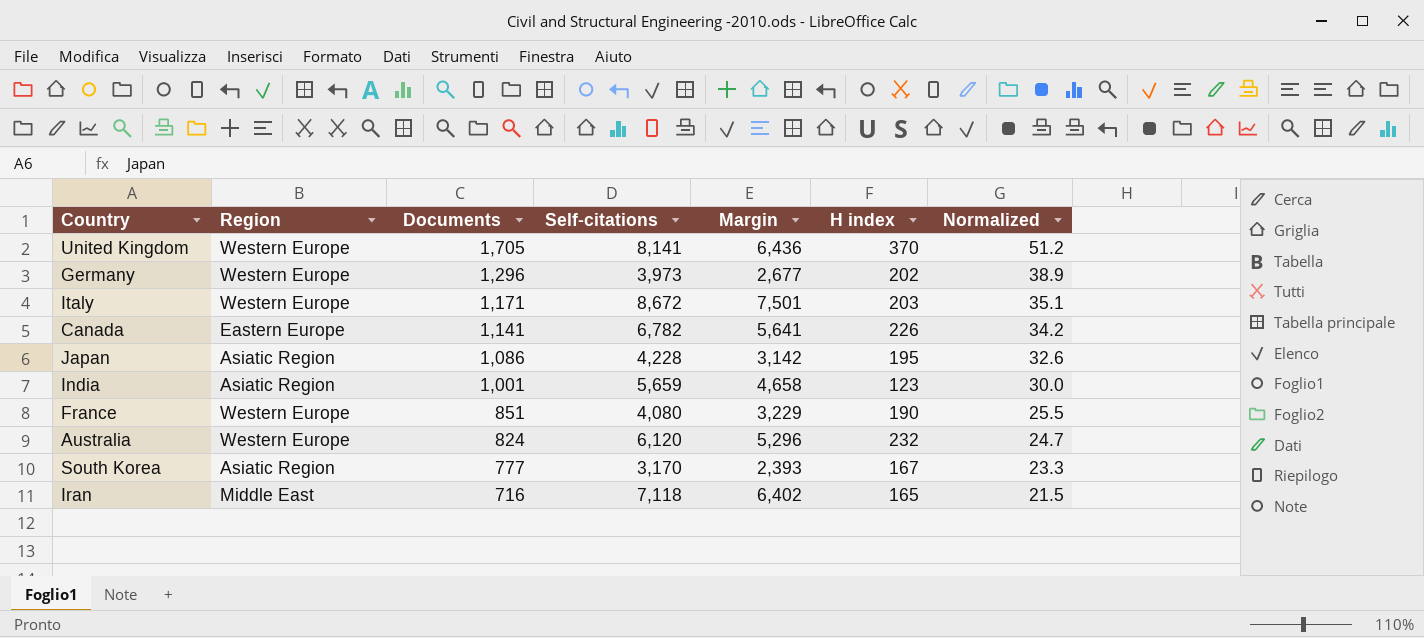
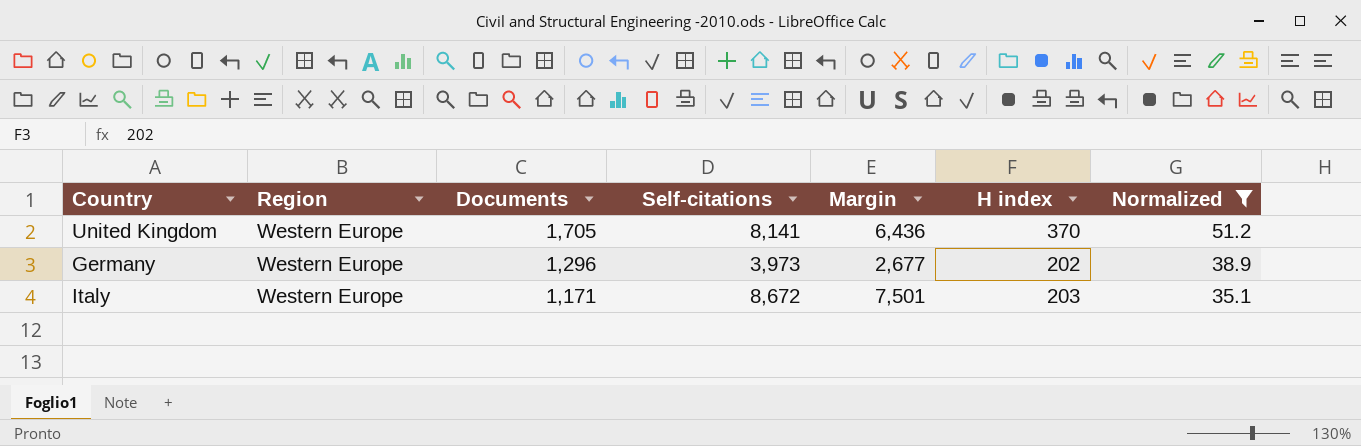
filter: none -> Normalized >= 35.1

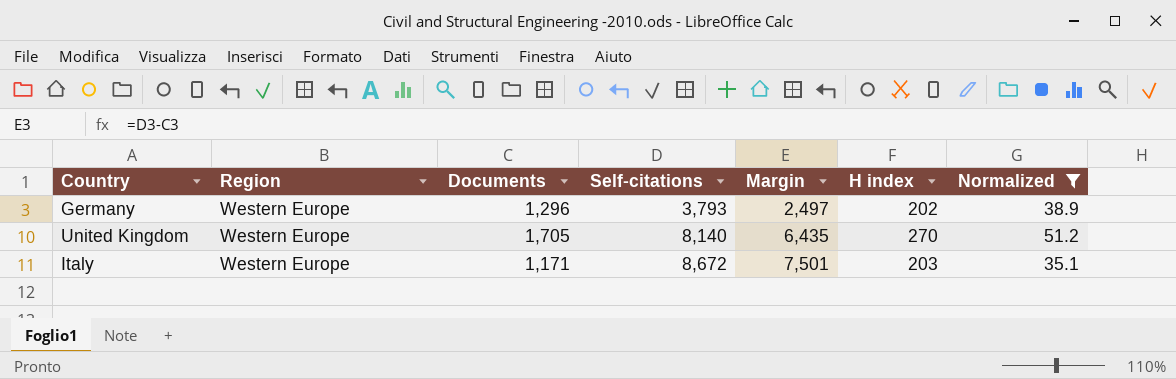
row order: Documents descending -> Self-citations ascending
Germany | Self-citations: 3,973 -> 3,793
Germany | Margin: 2,677 -> 2,497
United Kingdom | Self-citations: 8,141 -> 8,140
United Kingdom | Margin: 6,436 -> 6,435
United Kingdom | H index: 370 -> 270

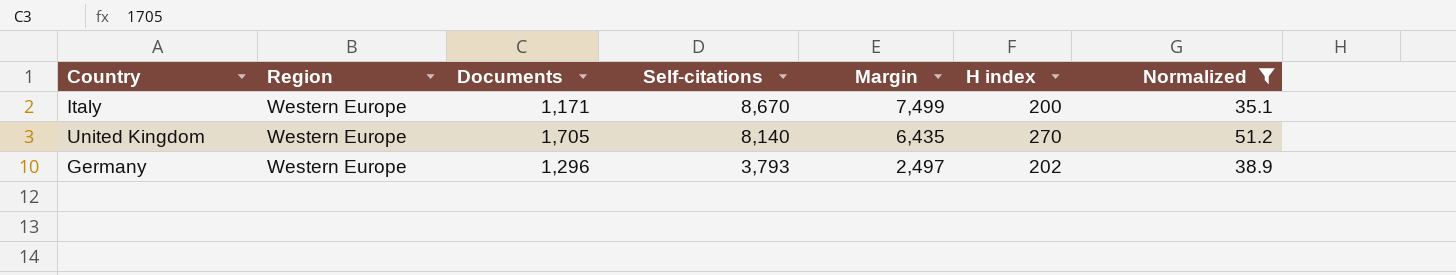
row order: Self-citations ascending -> Self-citations descending
Italy | Self-citations: 8,672 -> 8,670
Italy | Margin: 7,501 -> 7,499
Italy | H index: 203 -> 200

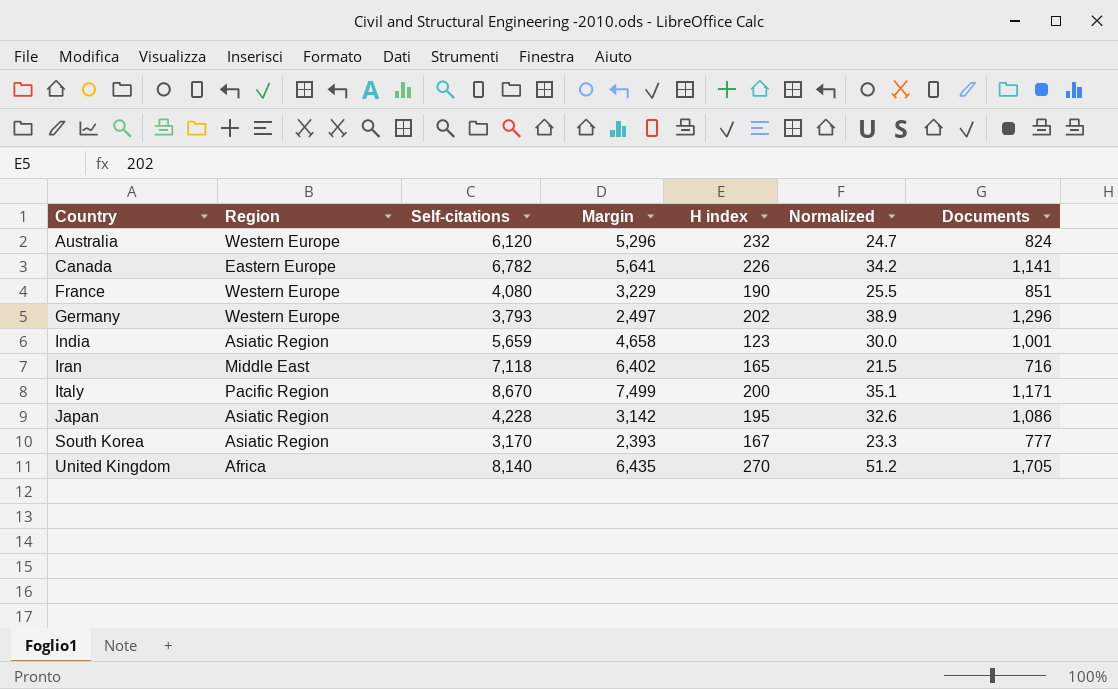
filter: Normalized >= 35.1 -> none
row order: Self-citations descending -> Country ascending
column Documents | position: 3 -> 7
Italy | Region: Western Europe -> Pacific Region
United Kingdom | Region: Western Europe -> Africa

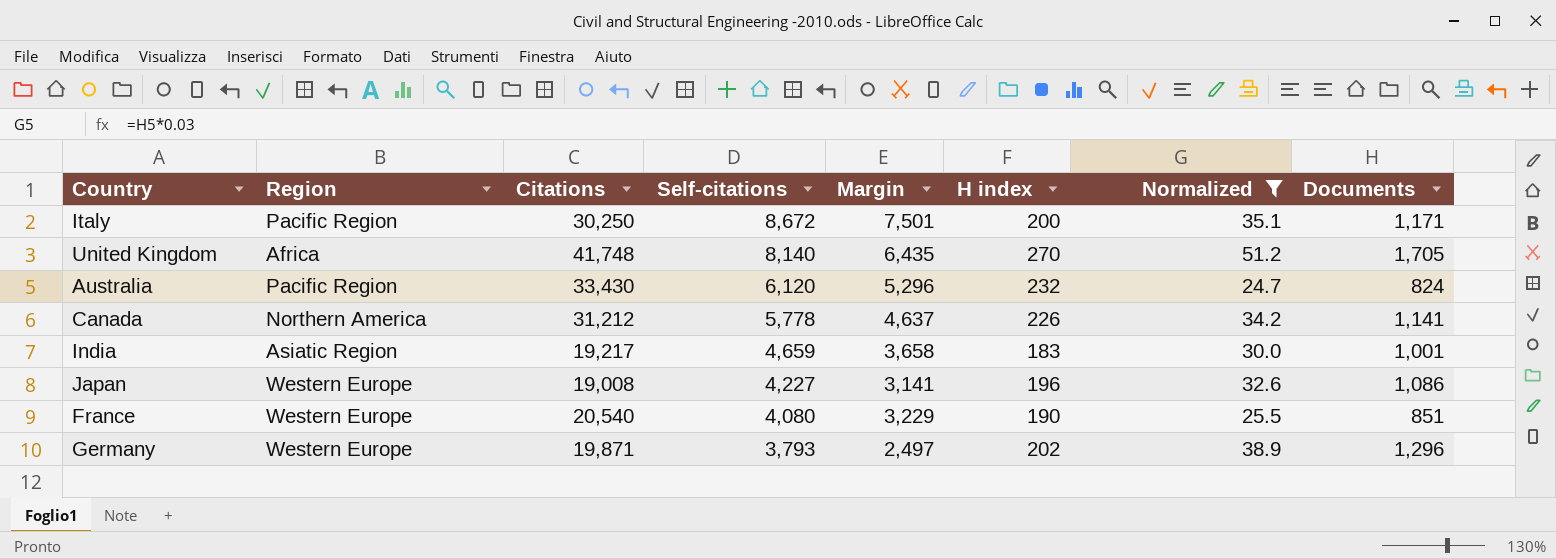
filter: none -> Normalized >= 24.7
row order: Country ascending -> Self-citations descending
column Citations | position: none -> 3
Italy | Self-citations: 8,670 -> 8,672
Italy | Margin: 7,499 -> 7,501
Australia | Region: Western Europe -> Pacific Region
Canada | Region: Eastern Europe -> Northern America
Canada | Self-citations: 6,782 -> 5,778
Canada | Margin: 5,641 -> 4,637
India | Self-citations: 5,659 -> 4,659
India | Margin: 4,658 -> 3,658
India | H index: 123 -> 183
Japan | Region: Asiatic Region -> Western Europe
Japan | Self-citations: 4,228 -> 4,227
Japan | Margin: 3,142 -> 3,141
Japan | H index: 195 -> 196

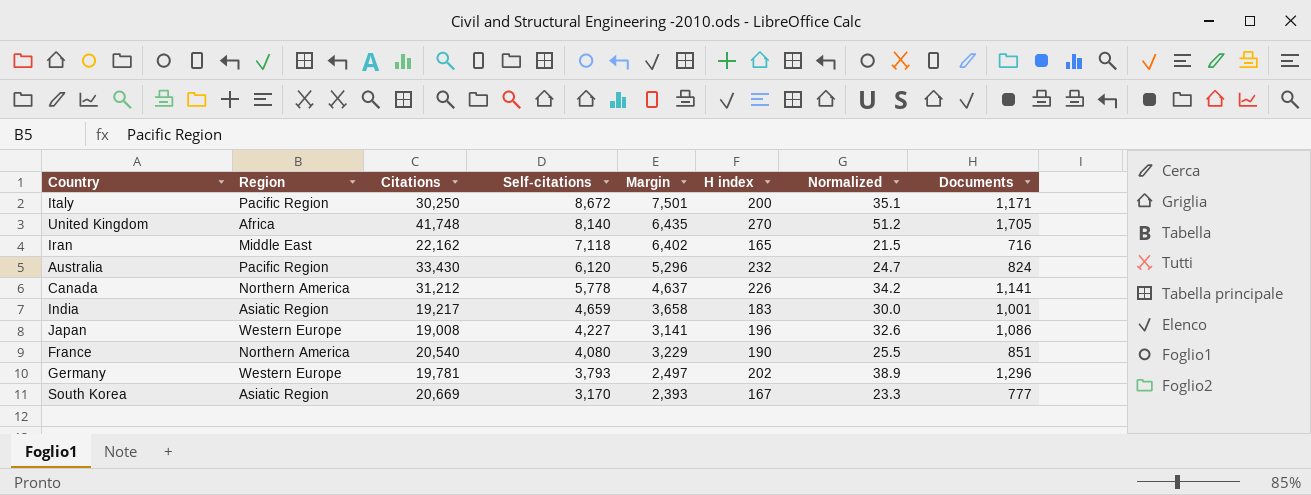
filter: Normalized >= 24.7 -> none
France | Region: Western Europe -> Northern America
Germany | Citations: 19,871 -> 19,781

